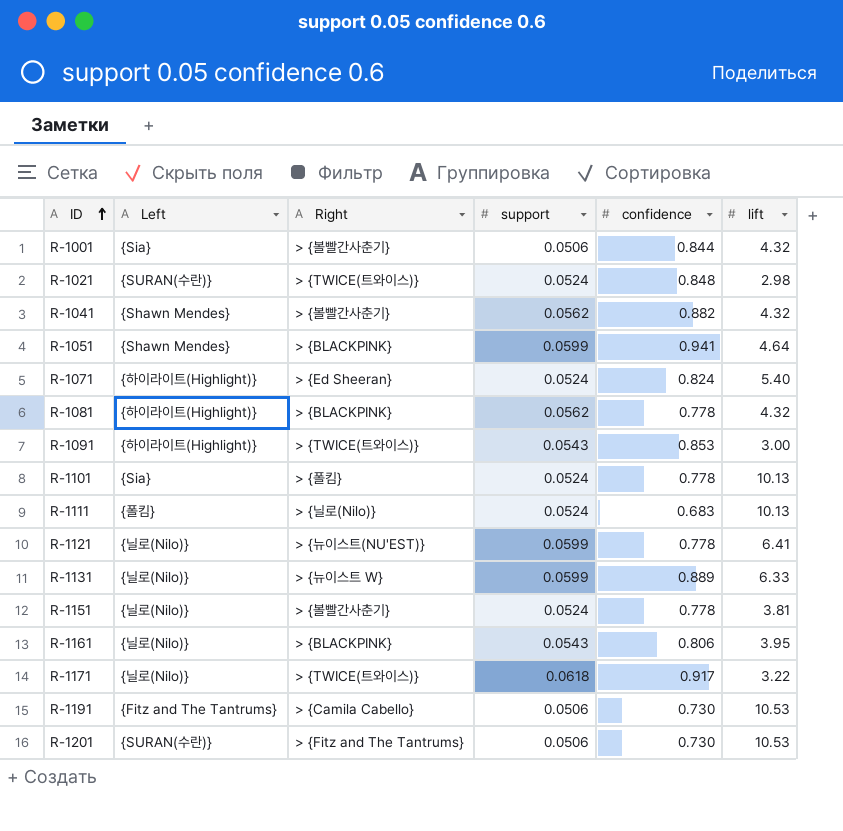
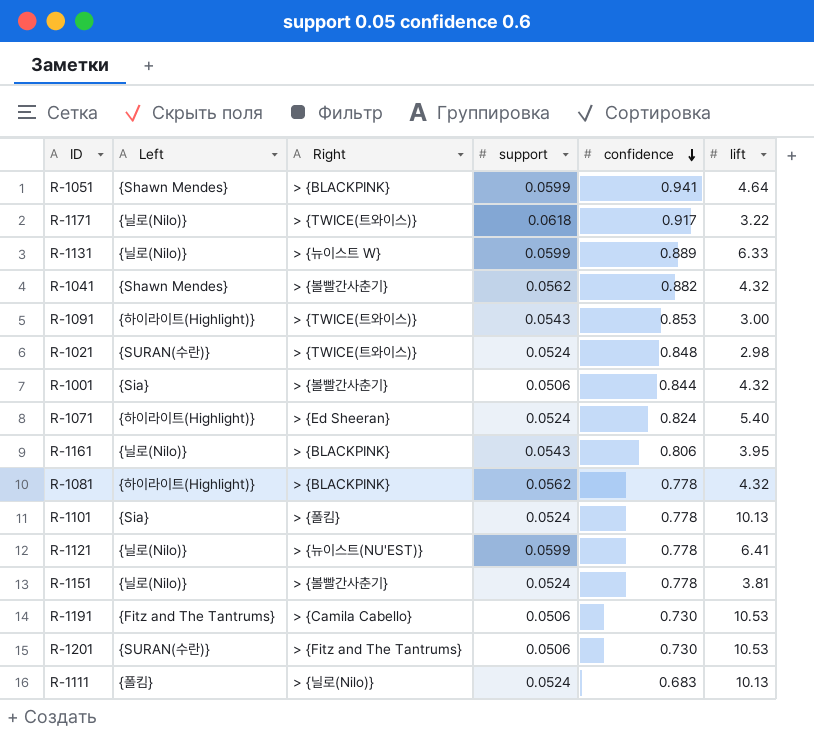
row order: ID ascending -> confidence descending

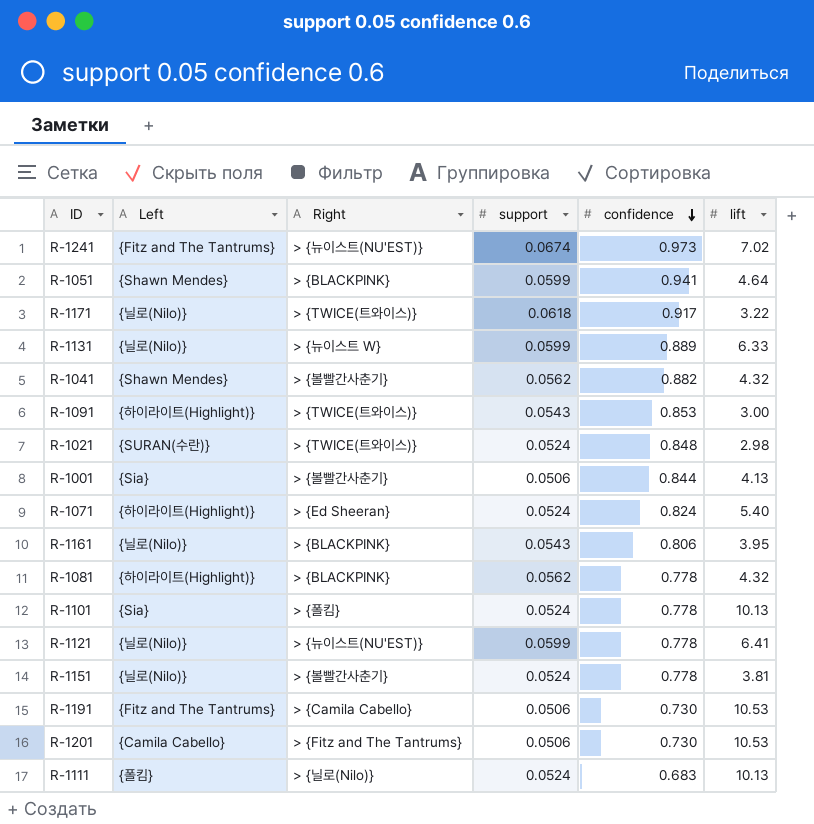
row R-1241: none -> {Fitz and The Tantrums} | > {뉴이스트(NU'EST)} | 0.0674 | 0.973 | 7.02
R-1001 | lift: 4.32 -> 4.13
R-1201 | Left: {SURAN(수란)} -> {Camila Cabello}

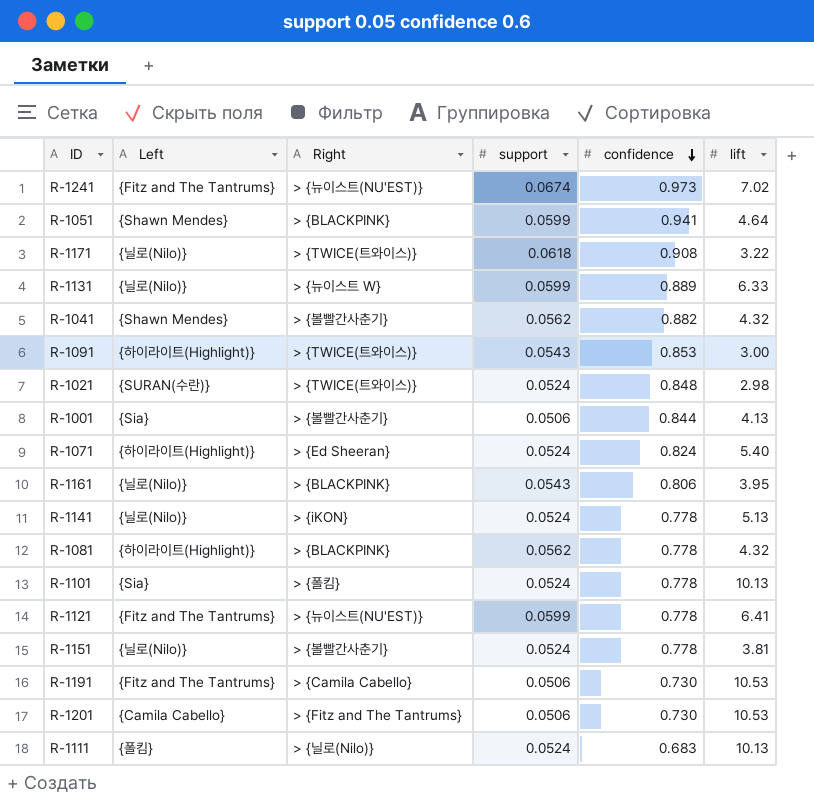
R-1171 | confidence: 0.917 -> 0.908
row R-1141: none -> {닐로(Nilo)} | > {iKON} | 0.0524 | 0.778 | 5.13
R-1121 | Left: {닐로(Nilo)} -> {Fitz and The Tantrums}

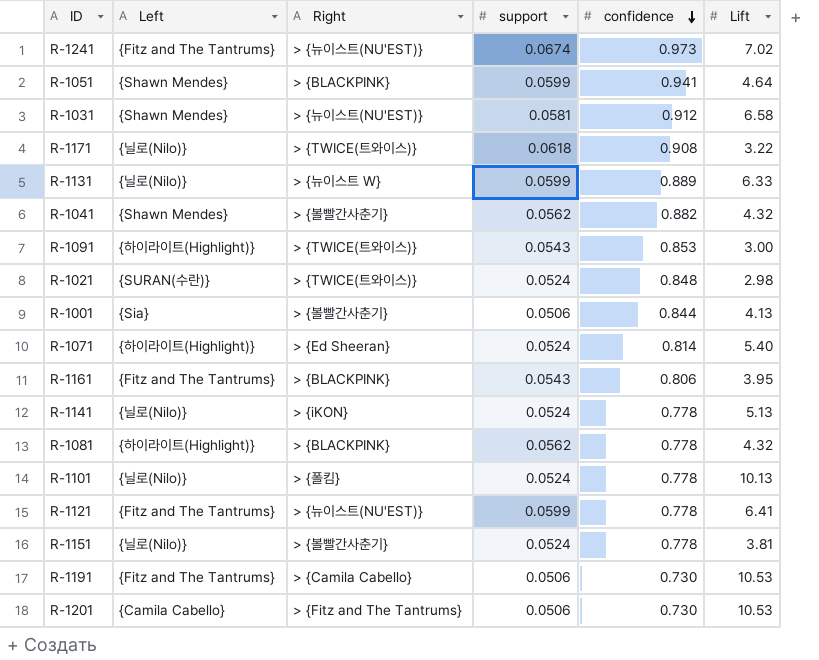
column name: lift -> Lift
row R-1111: {폴킴} | > {닐로(Nilo)} | 0.0524 | 0.683 | 10.13 -> none
row R-1031: none -> {Shawn Mendes} | > {뉴이스트(NU'EST)} | 0.0581 | 0.912 | 6.58
R-1071 | confidence: 0.824 -> 0.814
R-1161 | Left: {닐로(Nilo)} -> {Fitz and The Tantrums}
R-1101 | Left: {Sia} -> {닐로(Nilo)}

